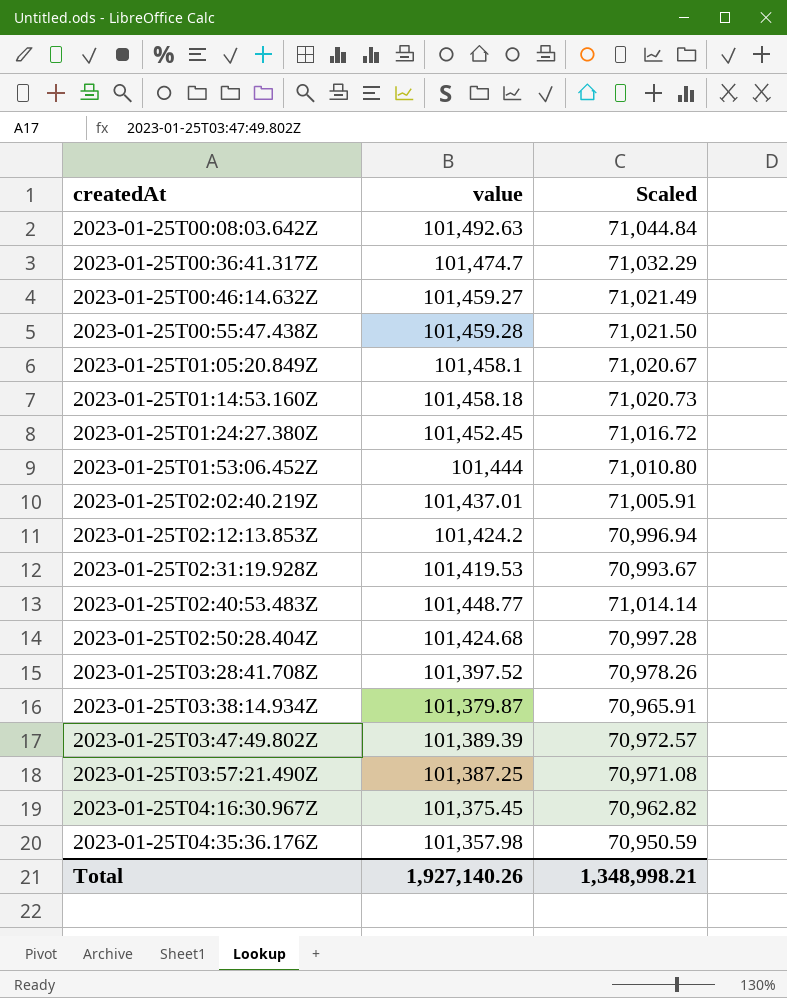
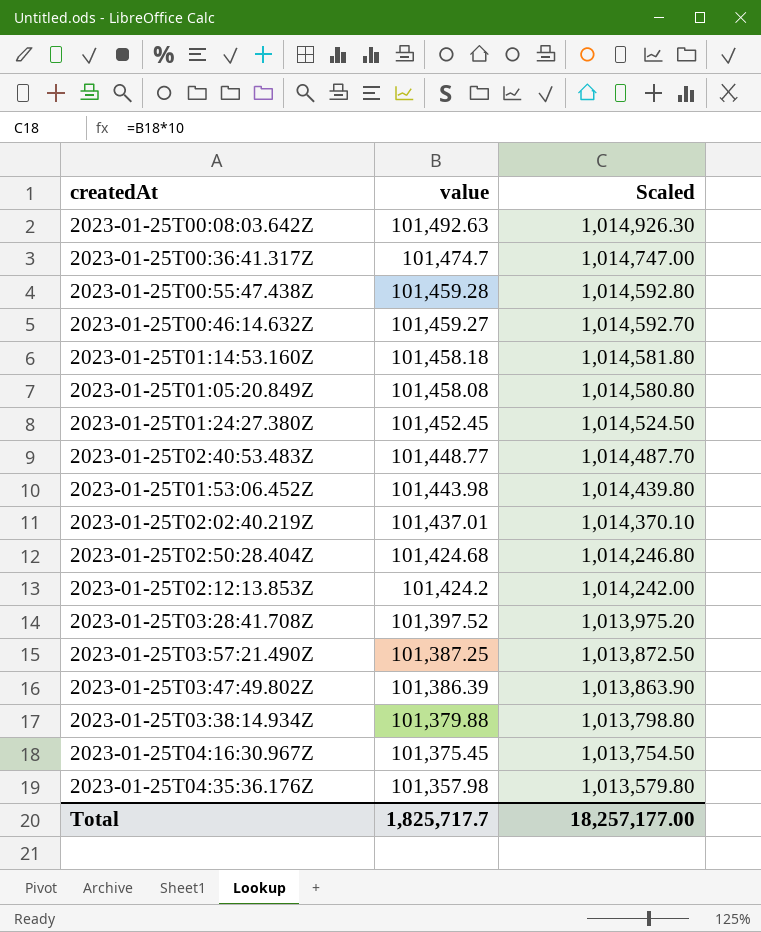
row order: createdAt ascending -> value descending
column Scaled | formula: [value] * 0.7 -> [value] * 10
row 2023-01-25T02:31:19.928Z: 101,419.53 | 70,993.67 -> none
2023-01-25T01:05:20.849Z | value: 101,458.1 -> 101,458.08
2023-01-25T01:53:06.452Z | value: 101,444 -> 101,443.98
2023-01-25T03:47:49.802Z | value: 101,389.39 -> 101,386.39
2023-01-25T03:38:14.934Z | value: 101,379.87 -> 101,379.88
Total | value: 1,927,140.26 -> 1,825,717.7
Total | Scaled: 1,348,998.21 -> 18,257,177.00

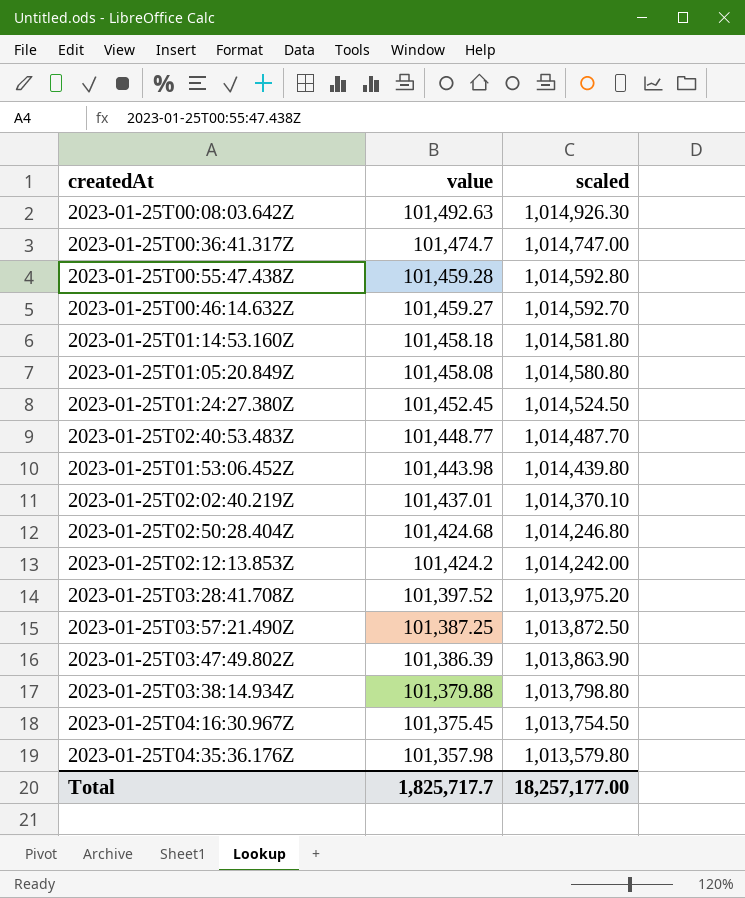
column name: Scaled -> scaled

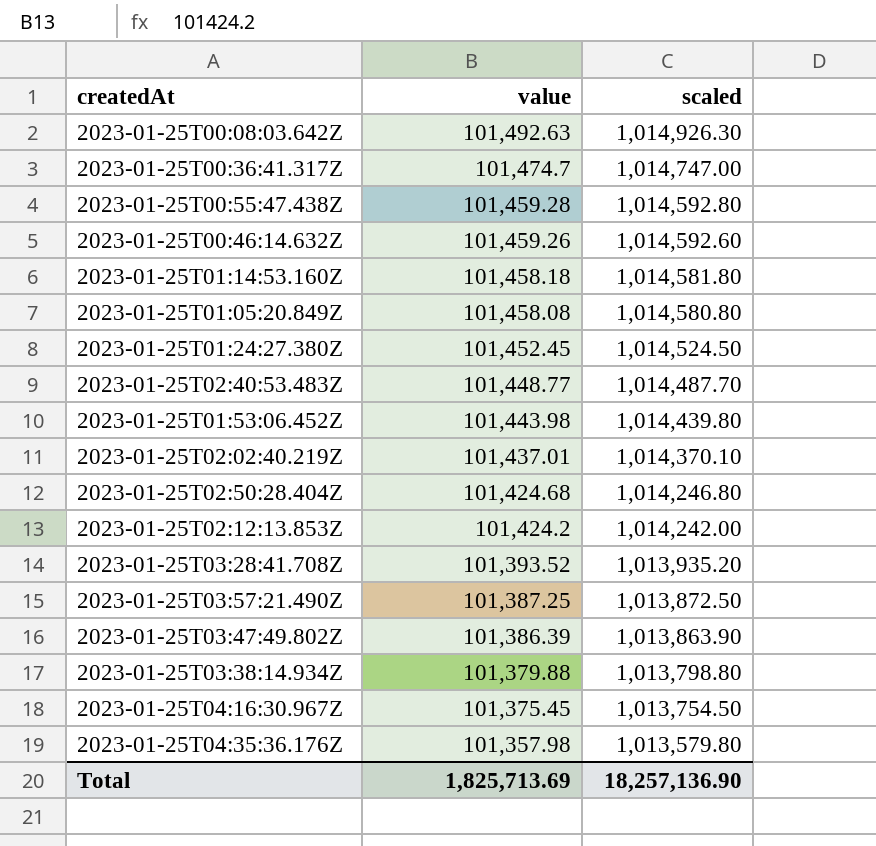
2023-01-25T00:46:14.632Z | value: 101,459.27 -> 101,459.26
2023-01-25T00:46:14.632Z | scaled: 1,014,592.70 -> 1,014,592.60
2023-01-25T03:28:41.708Z | value: 101,397.52 -> 101,393.52
2023-01-25T03:28:41.708Z | scaled: 1,013,975.20 -> 1,013,935.20
Total | value: 1,825,717.7 -> 1,825,713.69
Total | scaled: 18,257,177.00 -> 18,257,136.90

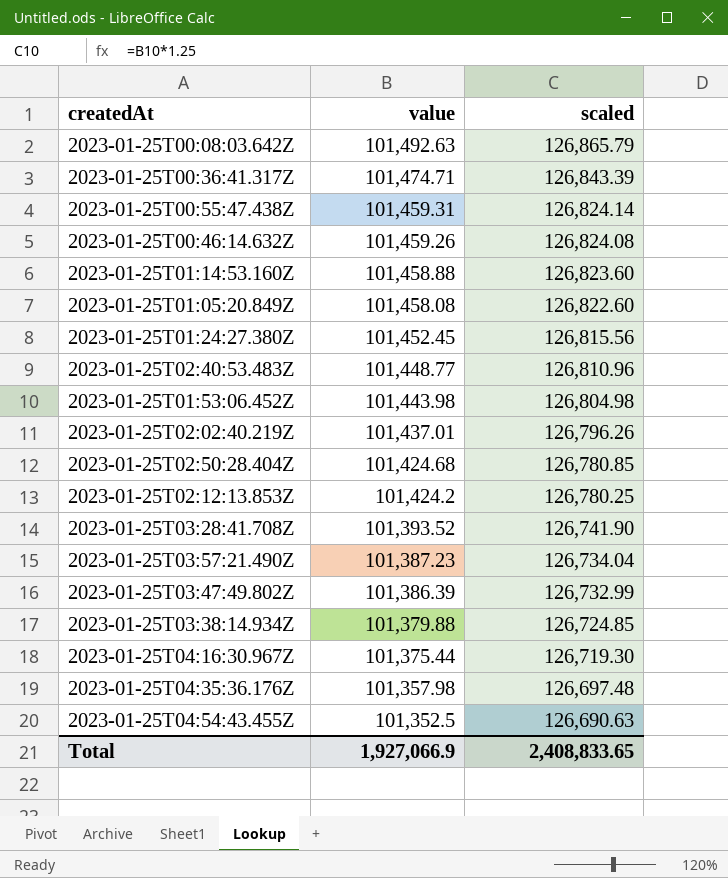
column scaled | formula: [value] * 10 -> [value] * 1.25
2023-01-25T00:36:41.317Z | value: 101,474.7 -> 101,474.71
2023-01-25T00:55:47.438Z | value: 101,459.28 -> 101,459.31
2023-01-25T01:14:53.160Z | value: 101,458.18 -> 101,458.88
2023-01-25T03:57:21.490Z | value: 101,387.25 -> 101,387.23
2023-01-25T04:16:30.967Z | value: 101,375.45 -> 101,375.44
row 2023-01-25T04:54:43.455Z: none -> 101,352.5 | 126,690.63
Total | value: 1,825,713.69 -> 1,927,066.9
Total | scaled: 18,257,136.90 -> 2,408,833.65

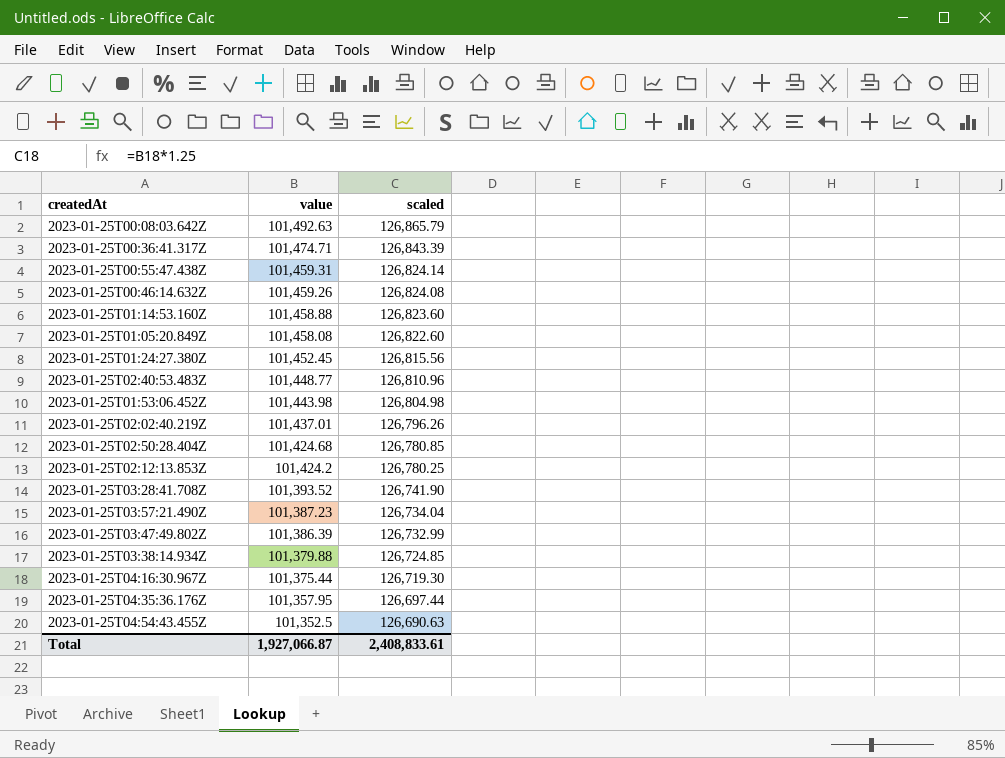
2023-01-25T04:35:36.176Z | value: 101,357.98 -> 101,357.95
2023-01-25T04:35:36.176Z | scaled: 126,697.48 -> 126,697.44
Total | value: 1,927,066.9 -> 1,927,066.87
Total | scaled: 2,408,833.65 -> 2,408,833.61

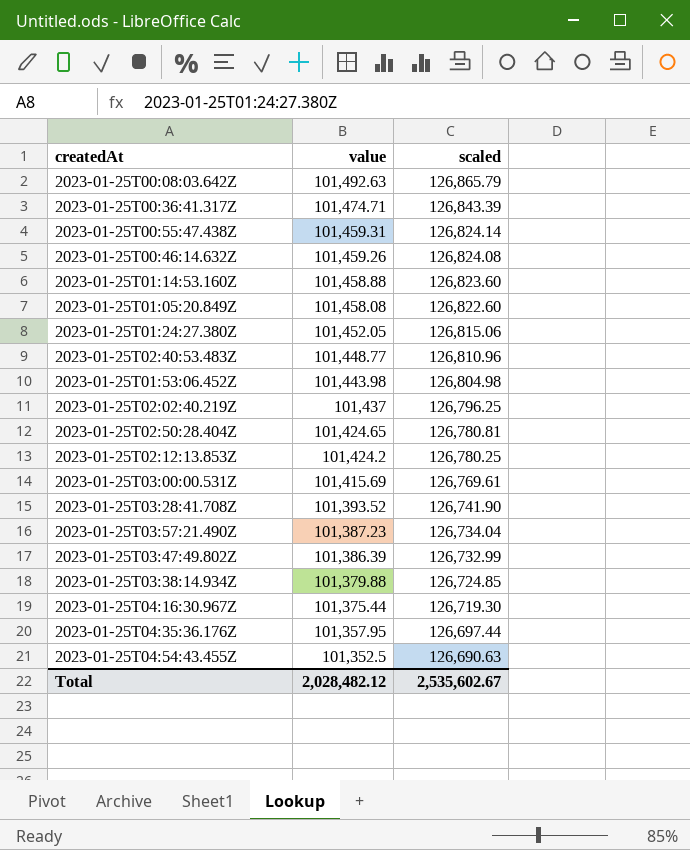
2023-01-25T01:24:27.380Z | value: 101,452.45 -> 101,452.05
2023-01-25T01:24:27.380Z | scaled: 126,815.56 -> 126,815.06
2023-01-25T02:02:40.219Z | value: 101,437.01 -> 101,437
2023-01-25T02:02:40.219Z | scaled: 126,796.26 -> 126,796.25
2023-01-25T02:50:28.404Z | value: 101,424.68 -> 101,424.65
2023-01-25T02:50:28.404Z | scaled: 126,780.85 -> 126,780.81
row 2023-01-25T03:00:00.531Z: none -> 101,415.69 | 126,769.61
Total | value: 1,927,066.87 -> 2,028,482.12
Total | scaled: 2,408,833.61 -> 2,535,602.67

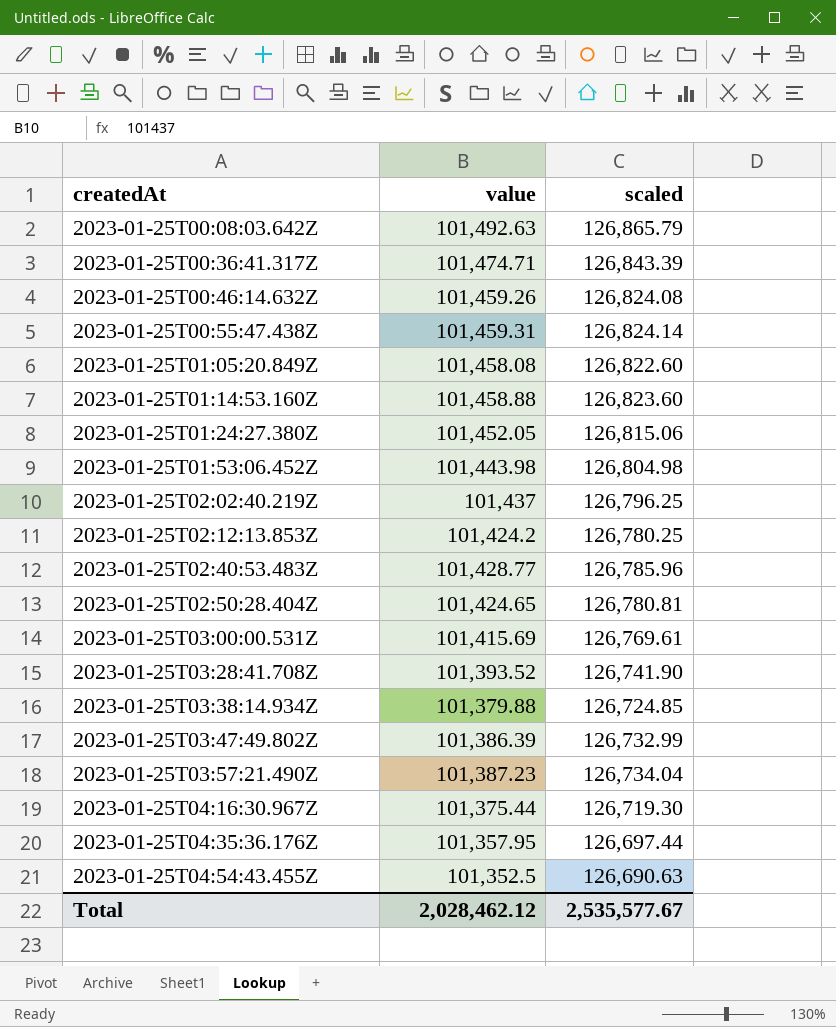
row order: value descending -> createdAt ascending
2023-01-25T02:40:53.483Z | value: 101,448.77 -> 101,428.77
2023-01-25T02:40:53.483Z | scaled: 126,810.96 -> 126,785.96
Total | value: 2,028,482.12 -> 2,028,462.12
Total | scaled: 2,535,602.67 -> 2,535,577.67

